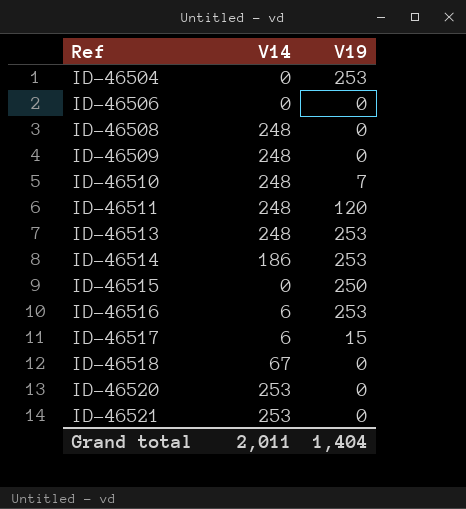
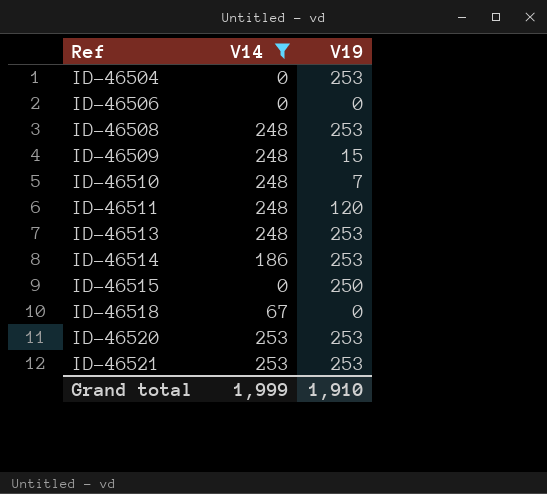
filter: none -> V14 != 6
ID-46508 | V19: 0 -> 253
ID-46509 | V19: 0 -> 15
ID-46520 | V19: 0 -> 253
ID-46521 | V19: 0 -> 253
Grand total | V14: 2,011 -> 1,999
Grand total | V19: 1,404 -> 1,910

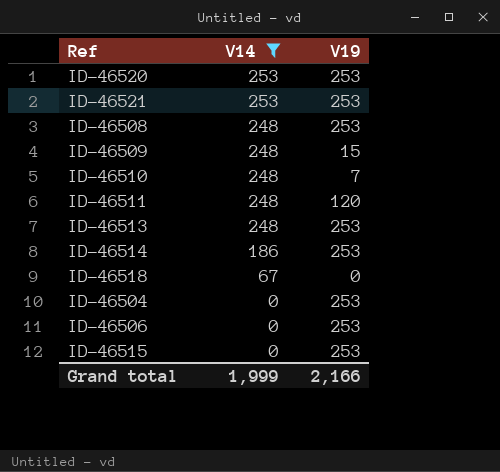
row order: Ref ascending -> V14 descending
ID-46506 | V19: 0 -> 253
ID-46515 | V19: 250 -> 253
Grand total | V19: 1,910 -> 2,166

